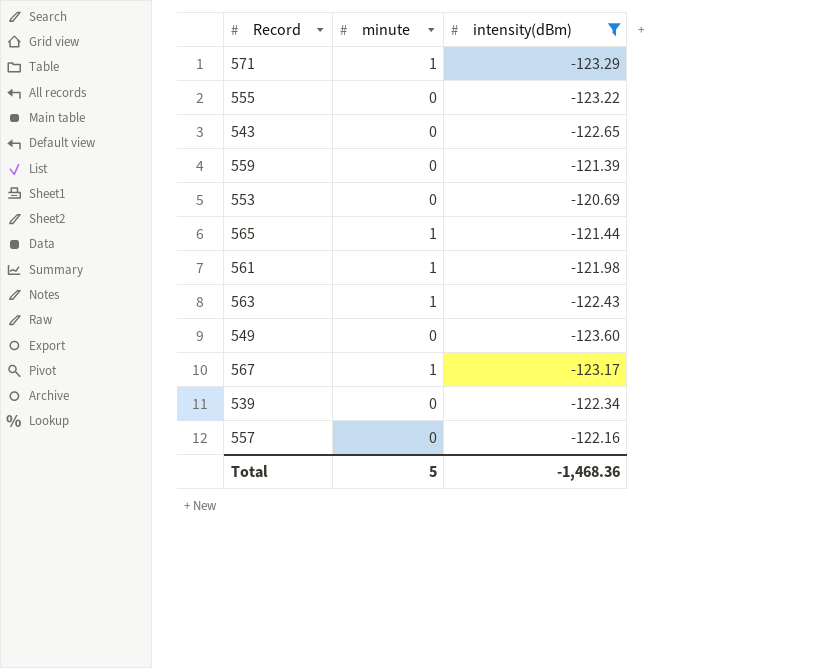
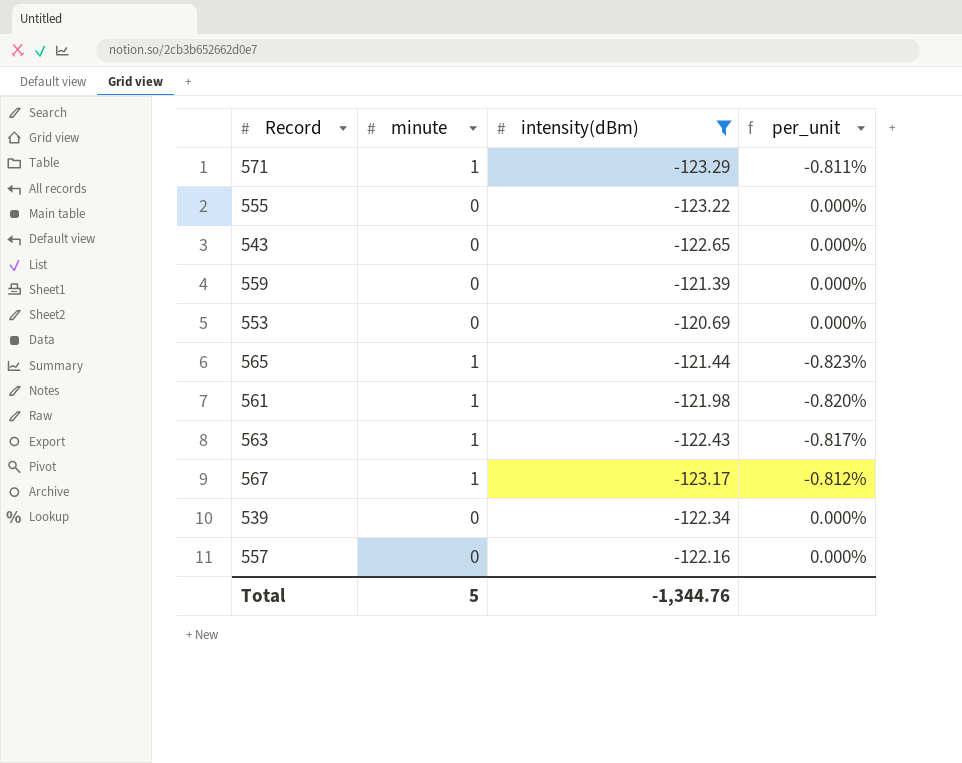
column per_unit | formula: none -> [minute] / [intensity(dBm)]
row 549: 0 | -123.60 -> none
Total | intensity(dBm): -1,468.36 -> -1,344.76

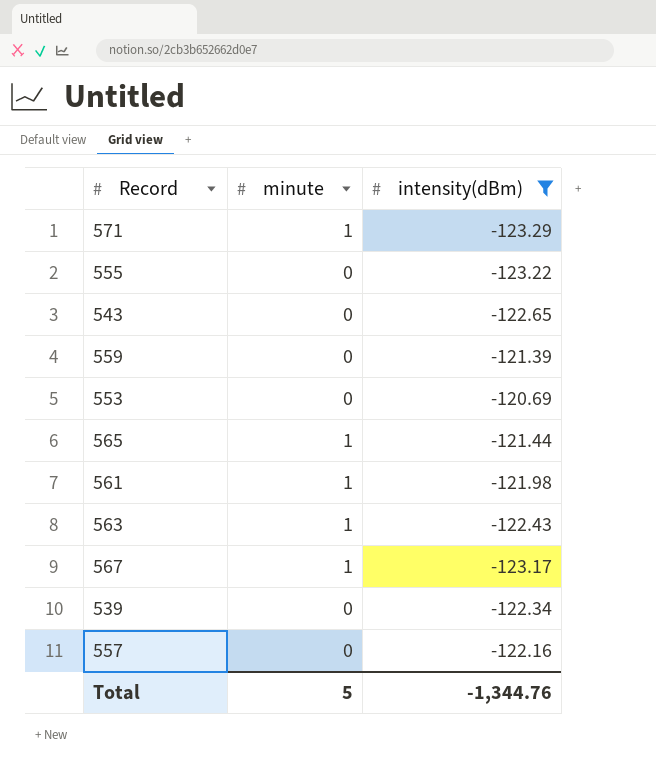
column per_unit | formula: [minute] / [intensity(dBm)] -> none

